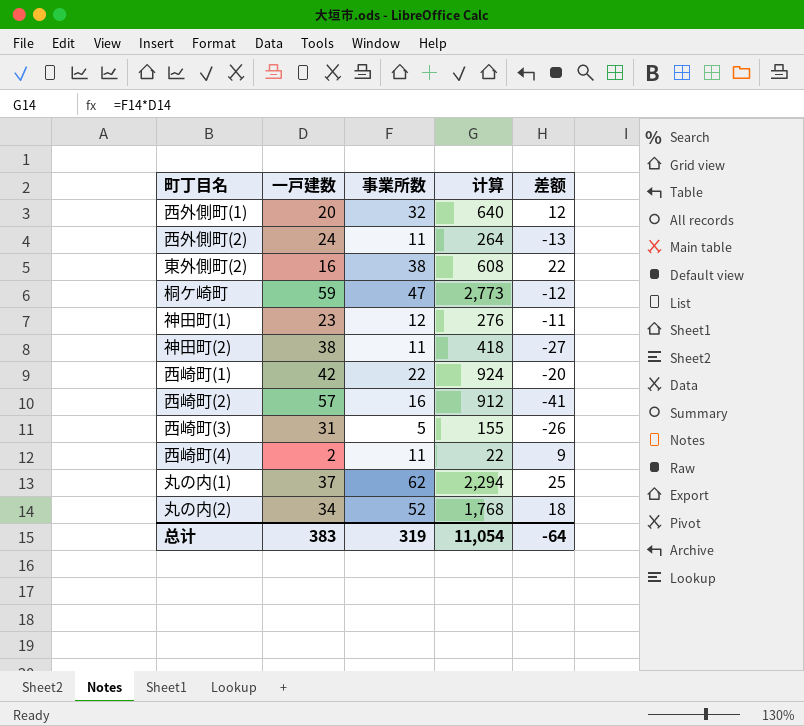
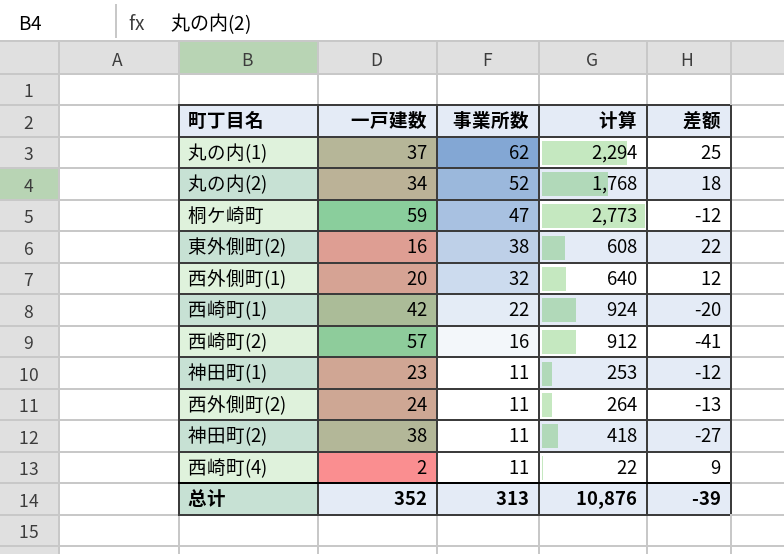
row order: none -> 事業所数 descending
row 西崎町(3): 31 | 5 | 155 | -26 -> none
神田町(1) | 事業所数: 12 -> 11
神田町(1) | 计算: 276 -> 253
神田町(1) | 差额: -11 -> -12
总计 | 一戸建数: 383 -> 352
总计 | 事業所数: 319 -> 313
总计 | 计算: 11,054 -> 10,876
总计 | 差额: -64 -> -39

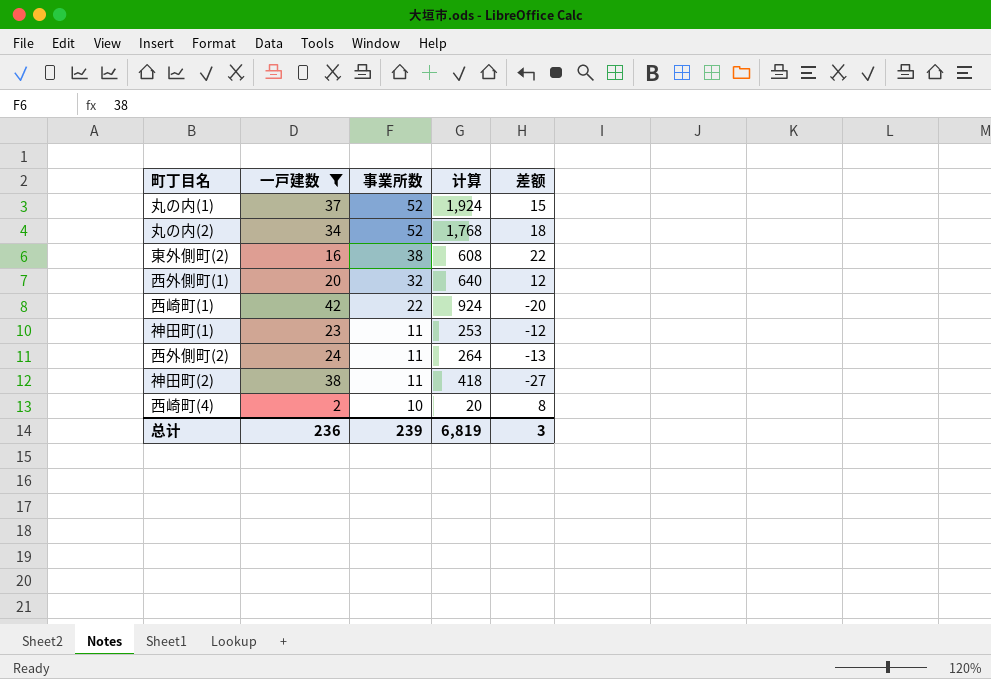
filter: none -> 一戸建数 <= 42
丸の内(1) | 事業所数: 62 -> 52
丸の内(1) | 计算: 2,294 -> 1,924
丸の内(1) | 差额: 25 -> 15
西崎町(4) | 事業所数: 11 -> 10
西崎町(4) | 计算: 22 -> 20
西崎町(4) | 差额: 9 -> 8
总计 | 一戸建数: 352 -> 236
总计 | 事業所数: 313 -> 239
总计 | 计算: 10,876 -> 6,819
总计 | 差额: -39 -> 3

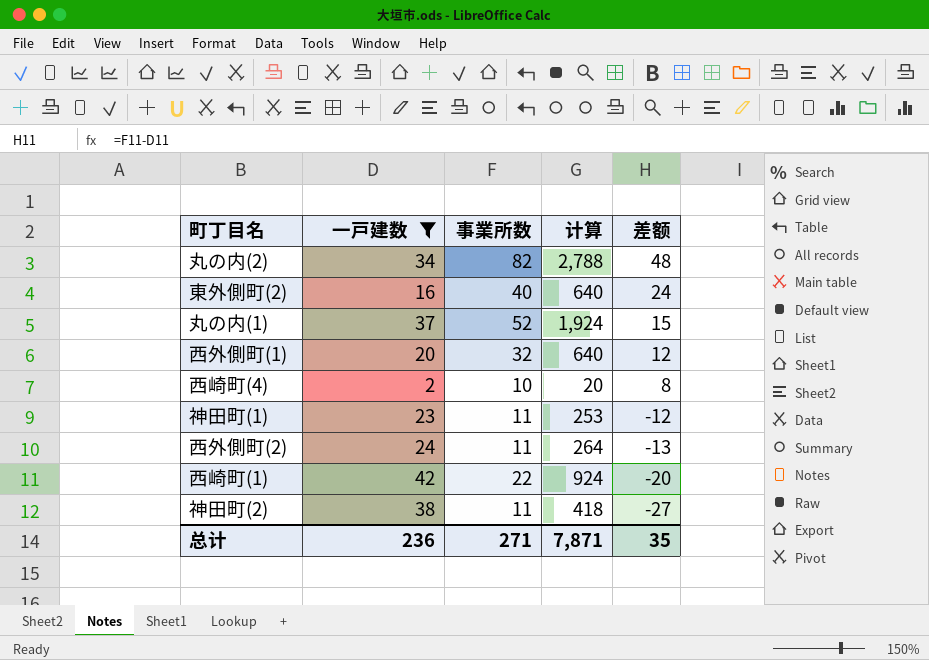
row order: 事業所数 descending -> 差额 descending
丸の内(2) | 事業所数: 52 -> 82
丸の内(2) | 计算: 1,768 -> 2,788
丸の内(2) | 差额: 18 -> 48
東外側町(2) | 事業所数: 38 -> 40
東外側町(2) | 计算: 608 -> 640
東外側町(2) | 差额: 22 -> 24
总计 | 事業所数: 239 -> 271
总计 | 计算: 6,819 -> 7,871
总计 | 差额: 3 -> 35

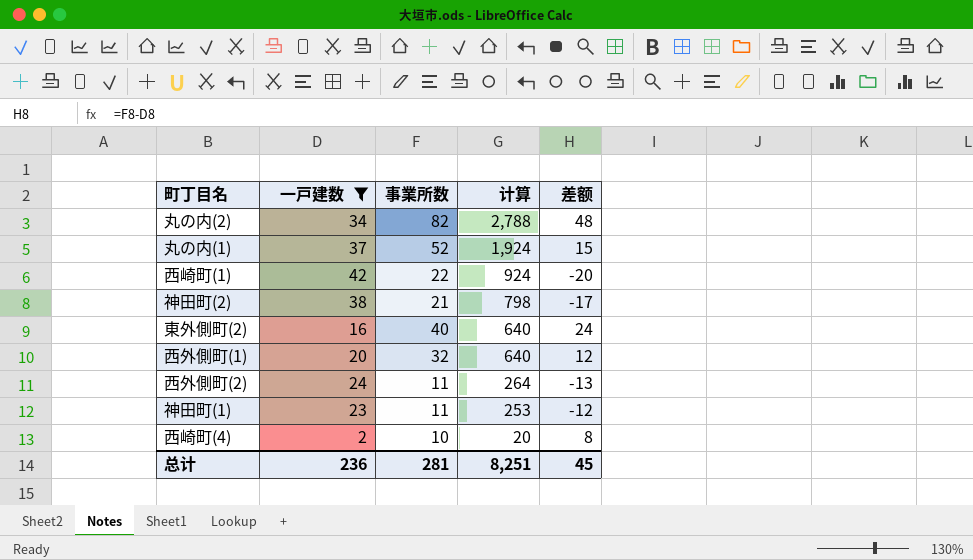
row order: 差额 descending -> 计算 descending
神田町(2) | 事業所数: 11 -> 21
神田町(2) | 计算: 418 -> 798
神田町(2) | 差额: -27 -> -17
总计 | 事業所数: 271 -> 281
总计 | 计算: 7,871 -> 8,251
总计 | 差额: 35 -> 45

